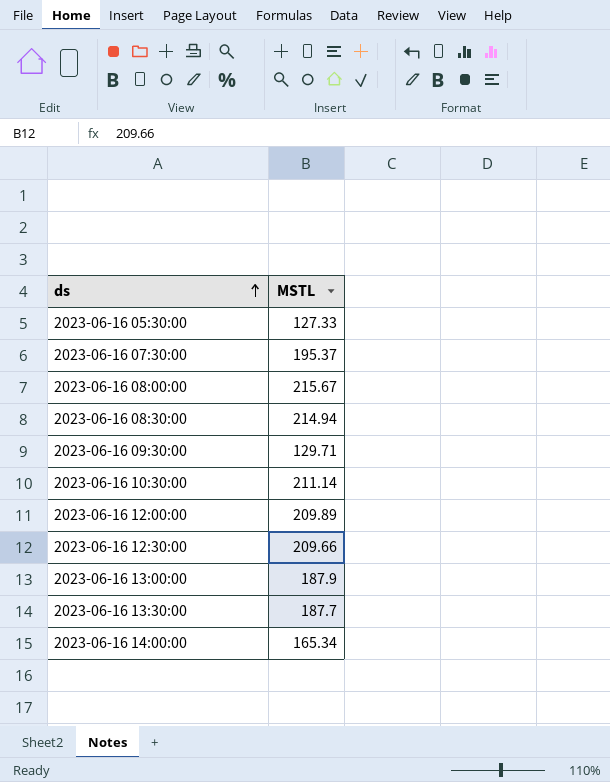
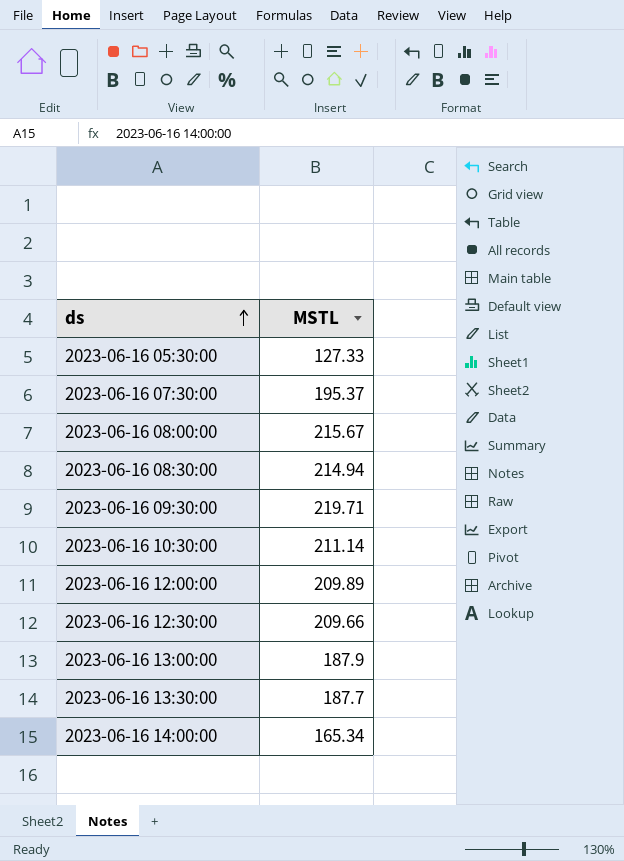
2023-06-16 09:30:00 | MSTL: 129.71 -> 219.71

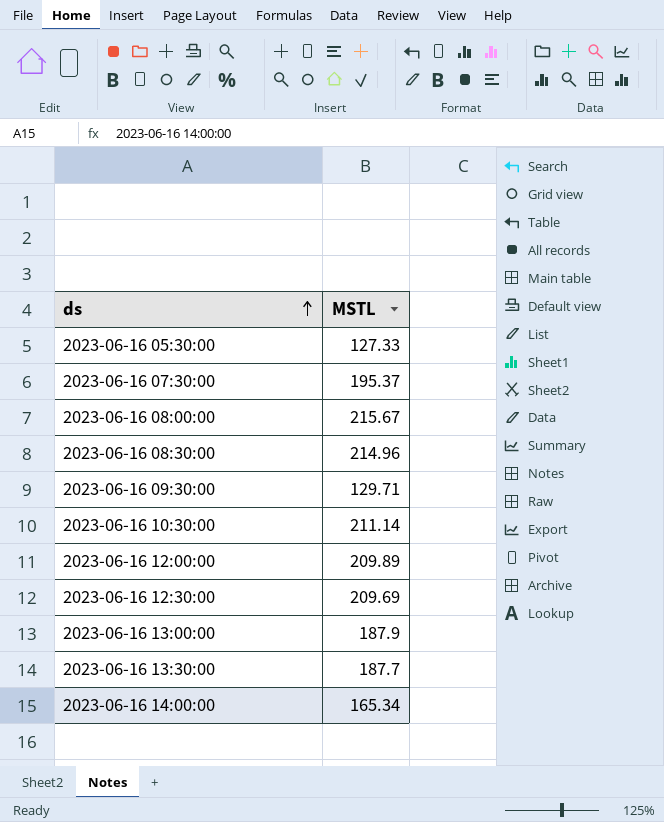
2023-06-16 08:30:00 | MSTL: 214.94 -> 214.96
2023-06-16 09:30:00 | MSTL: 219.71 -> 129.71
2023-06-16 12:30:00 | MSTL: 209.66 -> 209.69

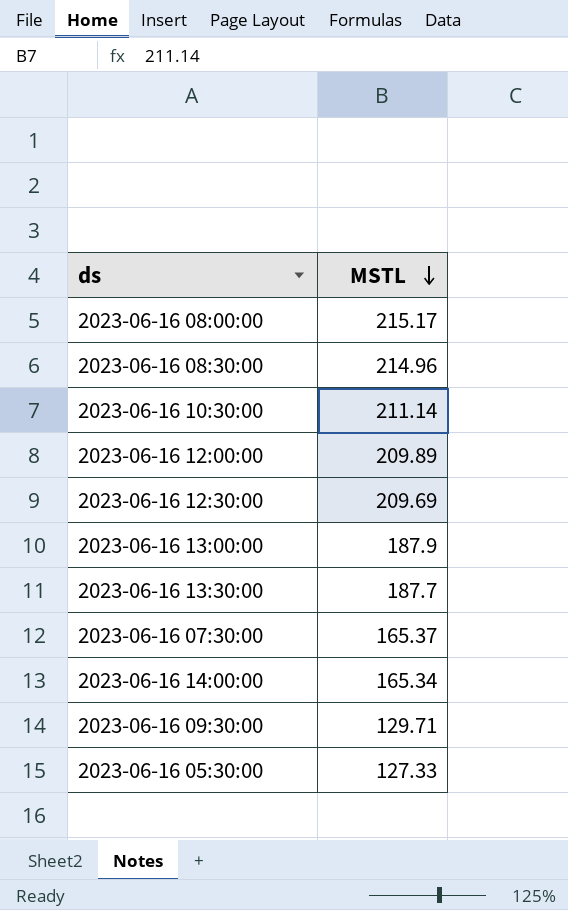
row order: ds ascending -> MSTL descending
2023-06-16 08:00:00 | MSTL: 215.67 -> 215.17
2023-06-16 07:30:00 | MSTL: 195.37 -> 165.37

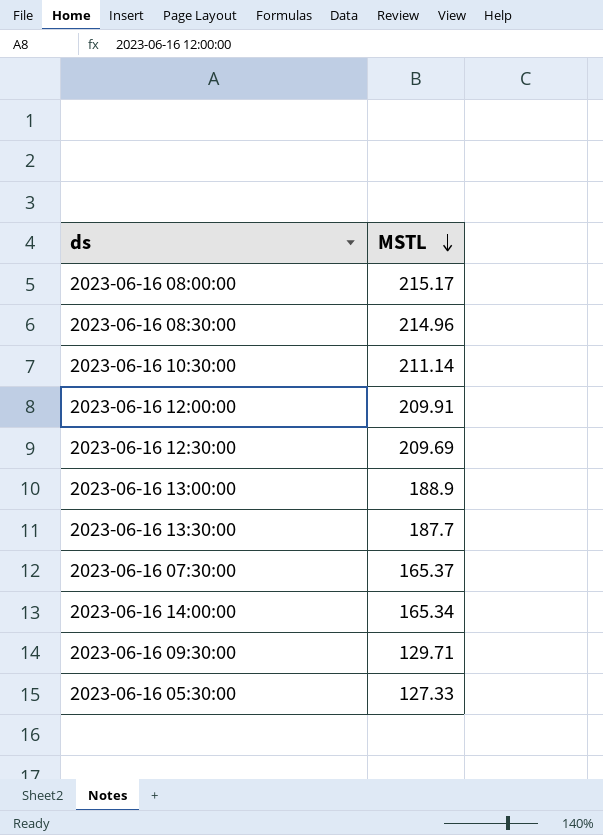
2023-06-16 12:00:00 | MSTL: 209.89 -> 209.91
2023-06-16 13:00:00 | MSTL: 187.9 -> 188.9

